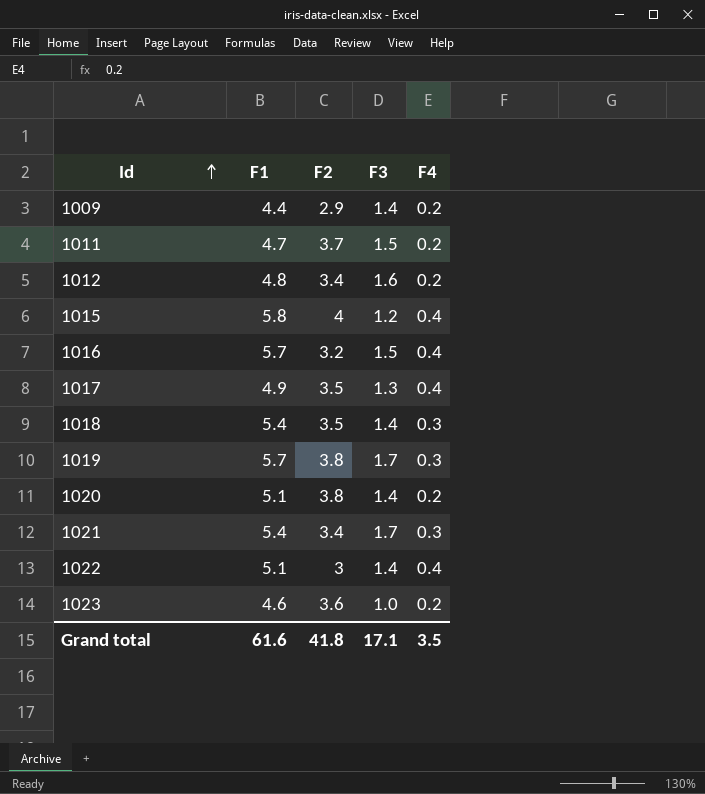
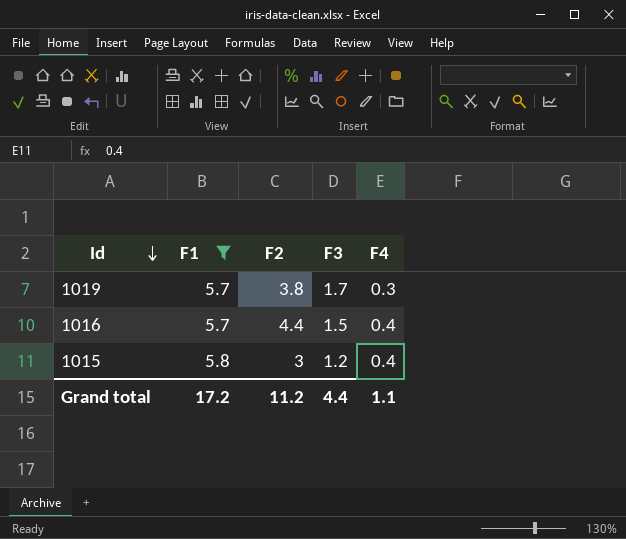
filter: none -> F1 >= 5.7
row order: Id ascending -> Id descending
1016 | F2: 3.2 -> 4.4
1015 | F2: 4 -> 3
Grand total | F1: 61.6 -> 17.2
Grand total | F2: 41.8 -> 11.2
Grand total | F3: 17.1 -> 4.4
Grand total | F4: 3.5 -> 1.1

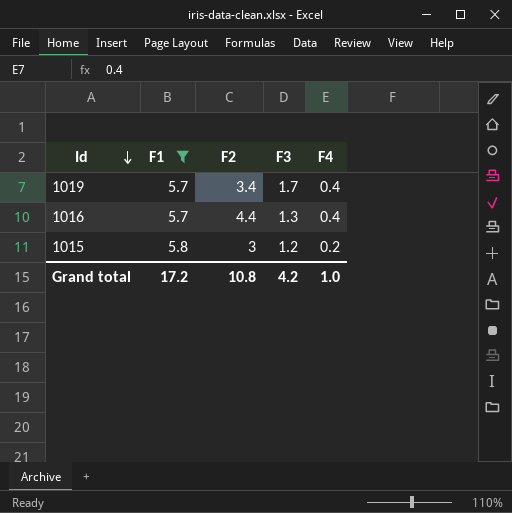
1019 | F2: 3.8 -> 3.4
1019 | F4: 0.3 -> 0.4
1016 | F3: 1.5 -> 1.3
1015 | F4: 0.4 -> 0.2
Grand total | F2: 11.2 -> 10.8
Grand total | F3: 4.4 -> 4.2
Grand total | F4: 1.1 -> 1.0

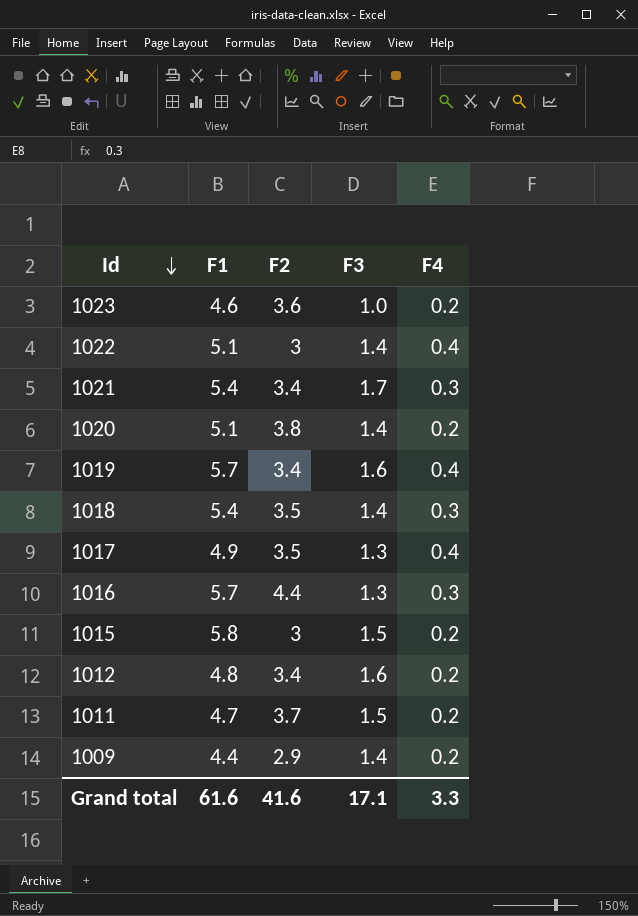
filter: F1 >= 5.7 -> none
1019 | F3: 1.7 -> 1.6
1016 | F4: 0.4 -> 0.3
1015 | F3: 1.2 -> 1.5
Grand total | F1: 17.2 -> 61.6
Grand total | F2: 10.8 -> 41.6
Grand total | F3: 4.2 -> 17.1
Grand total | F4: 1.0 -> 3.3

